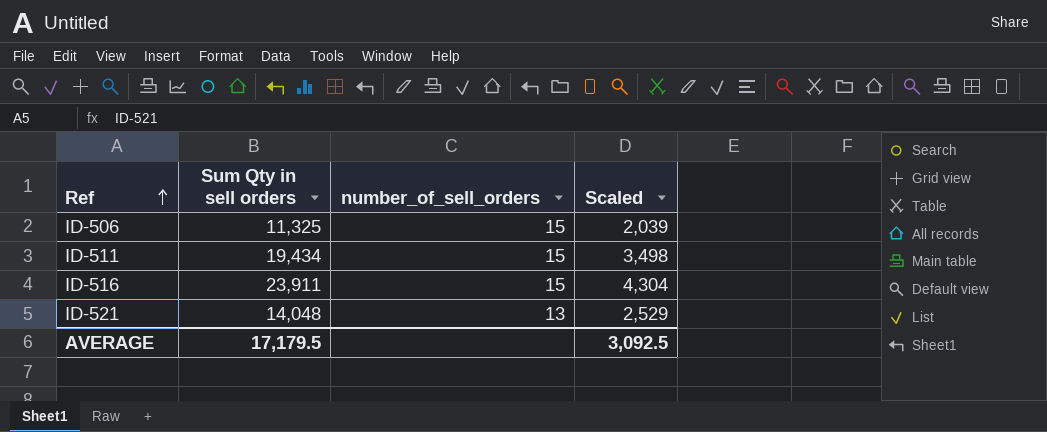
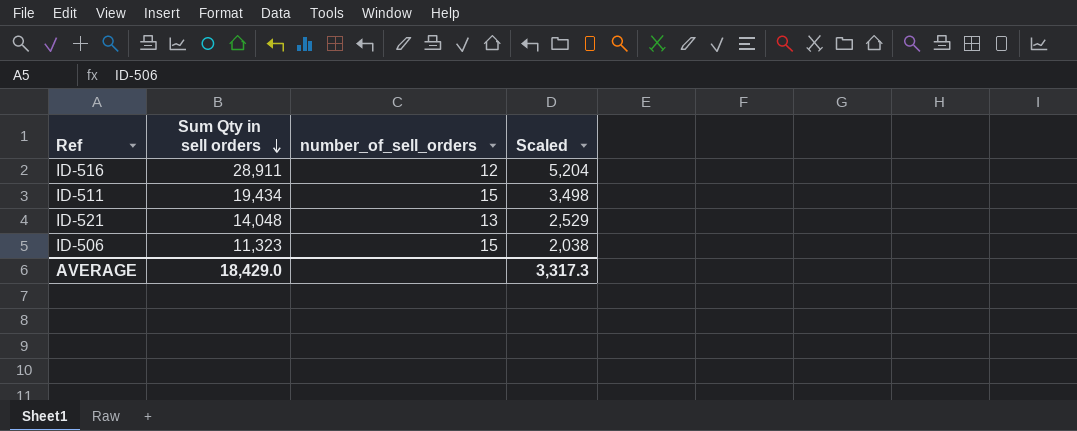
row order: Ref ascending -> Sum Qty in sell orders descending
ID-516 | Sum Qty in sell orders: 23,911 -> 28,911
ID-516 | number_of_sell_orders: 15 -> 12
ID-516 | Scaled: 4,304 -> 5,204
ID-506 | Sum Qty in sell orders: 11,325 -> 11,323
ID-506 | Scaled: 2,039 -> 2,038
AVERAGE | Sum Qty in sell orders: 17,179.5 -> 18,429.0
AVERAGE | Scaled: 3,092.5 -> 3,317.3

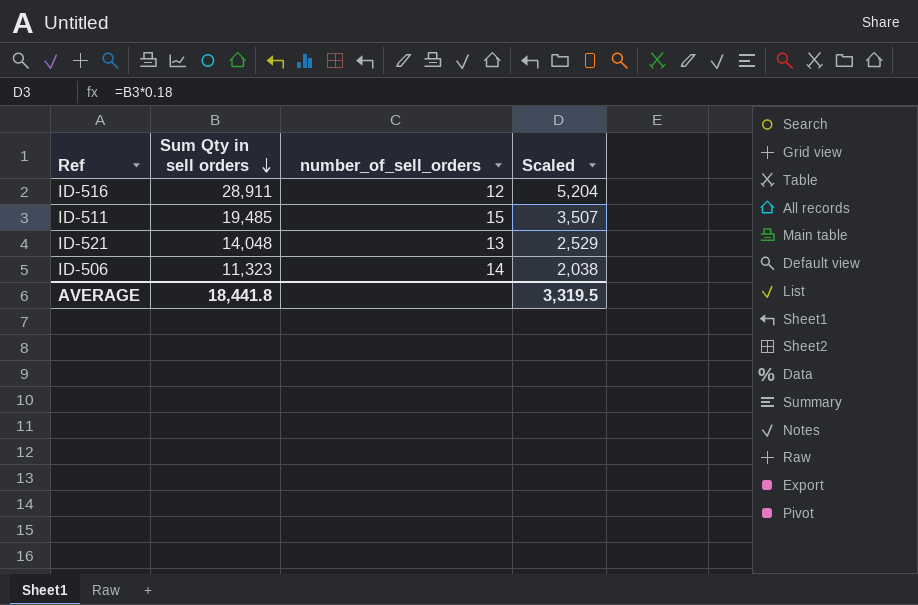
ID-511 | Sum Qty in sell orders: 19,434 -> 19,485
ID-511 | Scaled: 3,498 -> 3,507
ID-506 | number_of_sell_orders: 15 -> 14
AVERAGE | Sum Qty in sell orders: 18,429.0 -> 18,441.8
AVERAGE | Scaled: 3,317.3 -> 3,319.5

